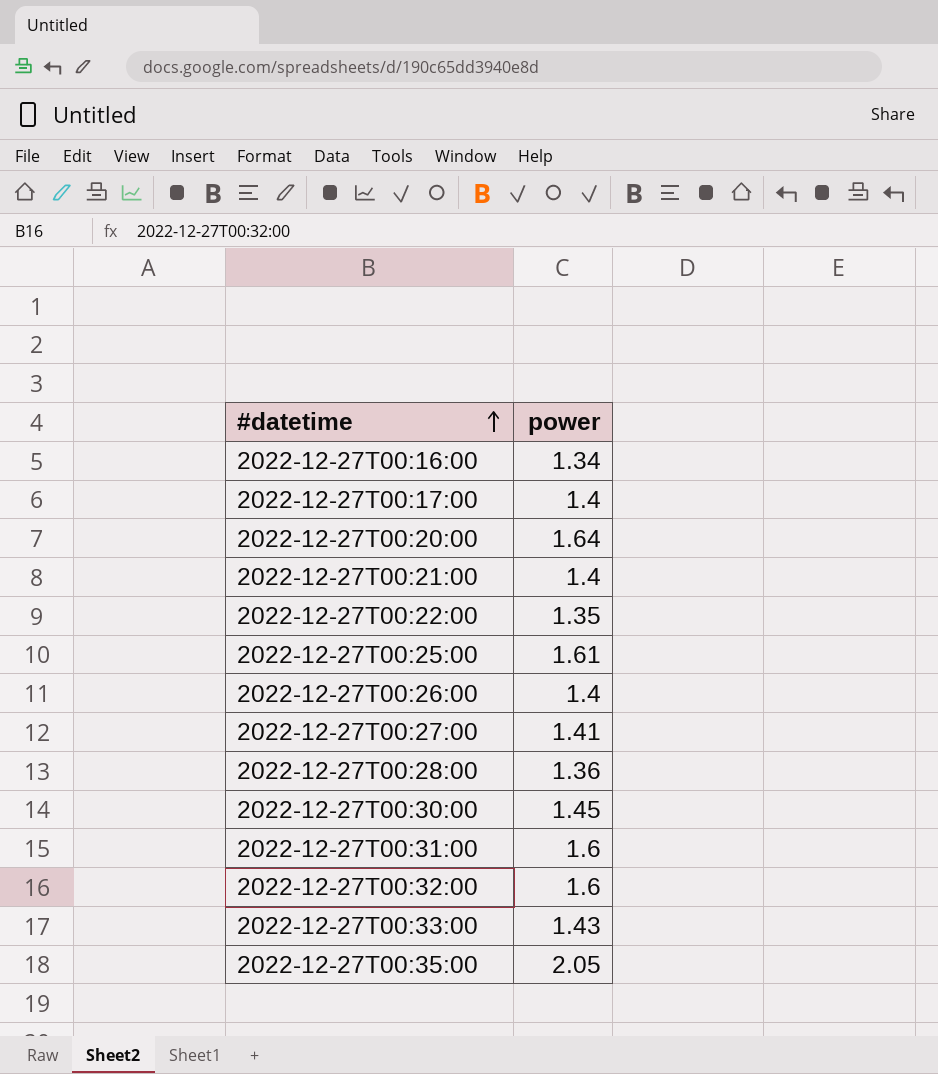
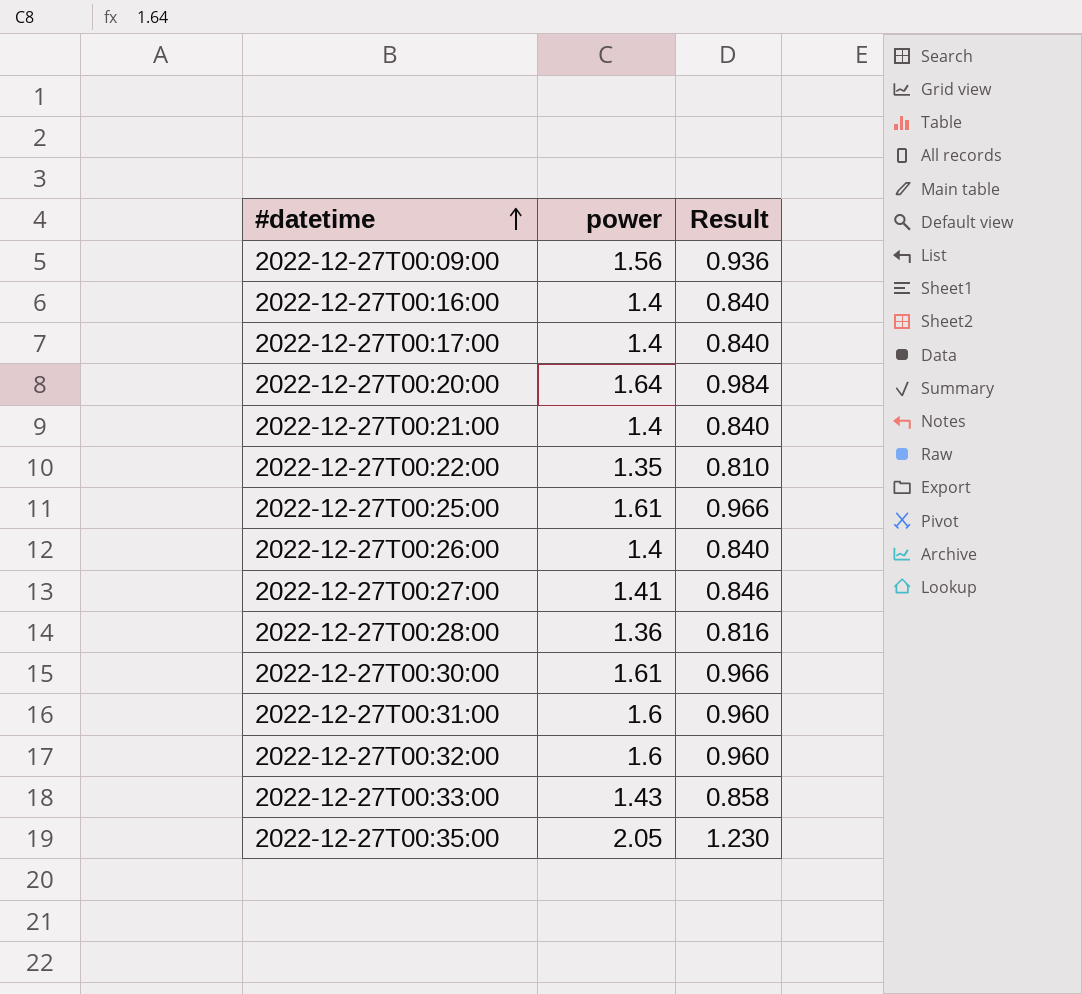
column Result | formula: none -> [power] * 0.6
row 2022-12-27T00:09:00: none -> 1.56 | 0.936
2022-12-27T00:16:00 | power: 1.34 -> 1.4
2022-12-27T00:30:00 | power: 1.45 -> 1.61

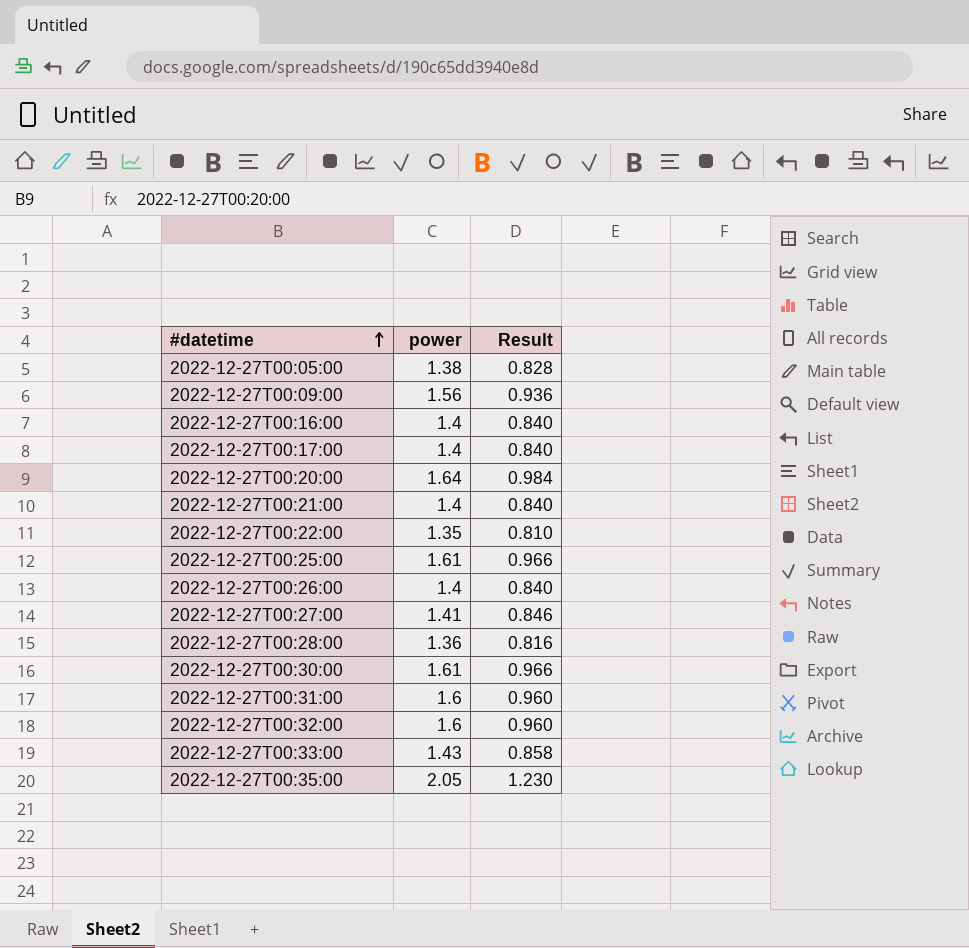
row 2022-12-27T00:05:00: none -> 1.38 | 0.828

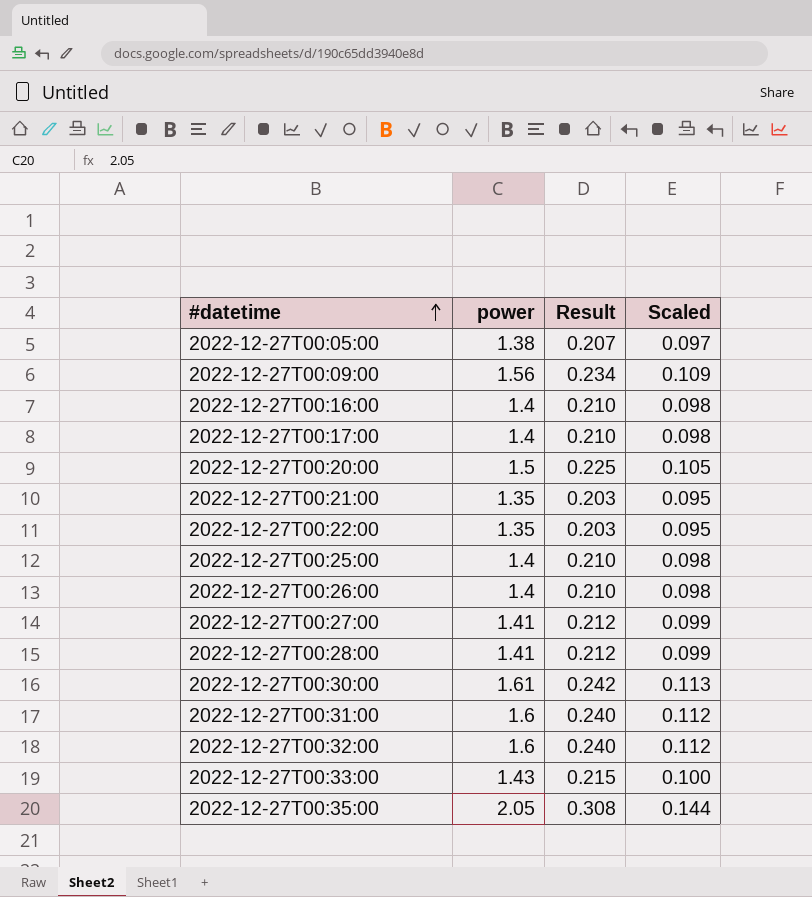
column Result | formula: [power] * 0.6 -> [power] * 0.15
column Scaled | formula: none -> [power] * 0.07
2022-12-27T00:20:00 | power: 1.64 -> 1.5
2022-12-27T00:21:00 | power: 1.4 -> 1.35
2022-12-27T00:25:00 | power: 1.61 -> 1.4
2022-12-27T00:28:00 | power: 1.36 -> 1.41

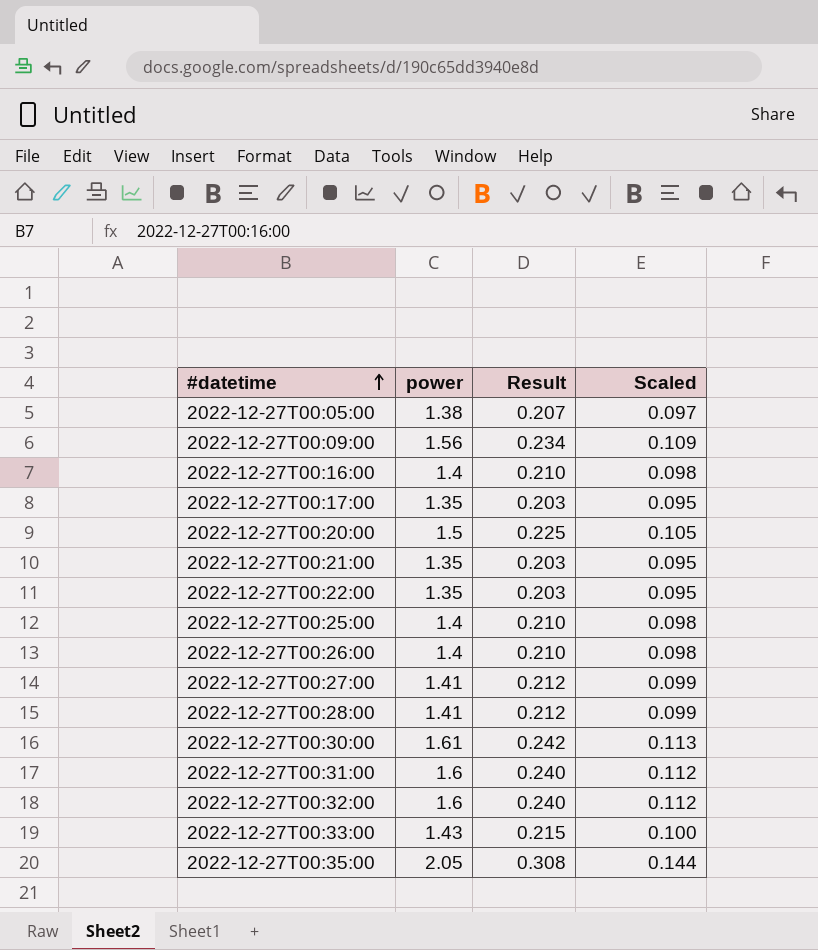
2022-12-27T00:17:00 | power: 1.4 -> 1.35
2022-12-27T00:17:00 | Result: 0.210 -> 0.203
2022-12-27T00:17:00 | Scaled: 0.098 -> 0.095

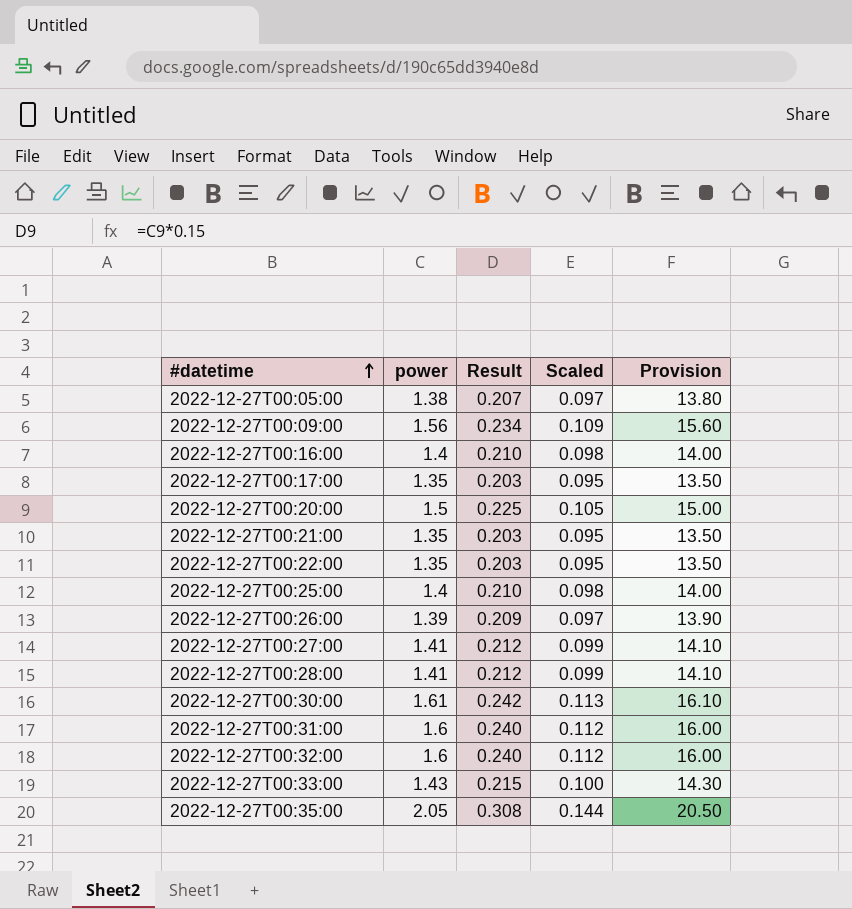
column Provision | formula: none -> [power] * 10
2022-12-27T00:26:00 | power: 1.4 -> 1.39
2022-12-27T00:26:00 | Result: 0.210 -> 0.209
2022-12-27T00:26:00 | Scaled: 0.098 -> 0.097

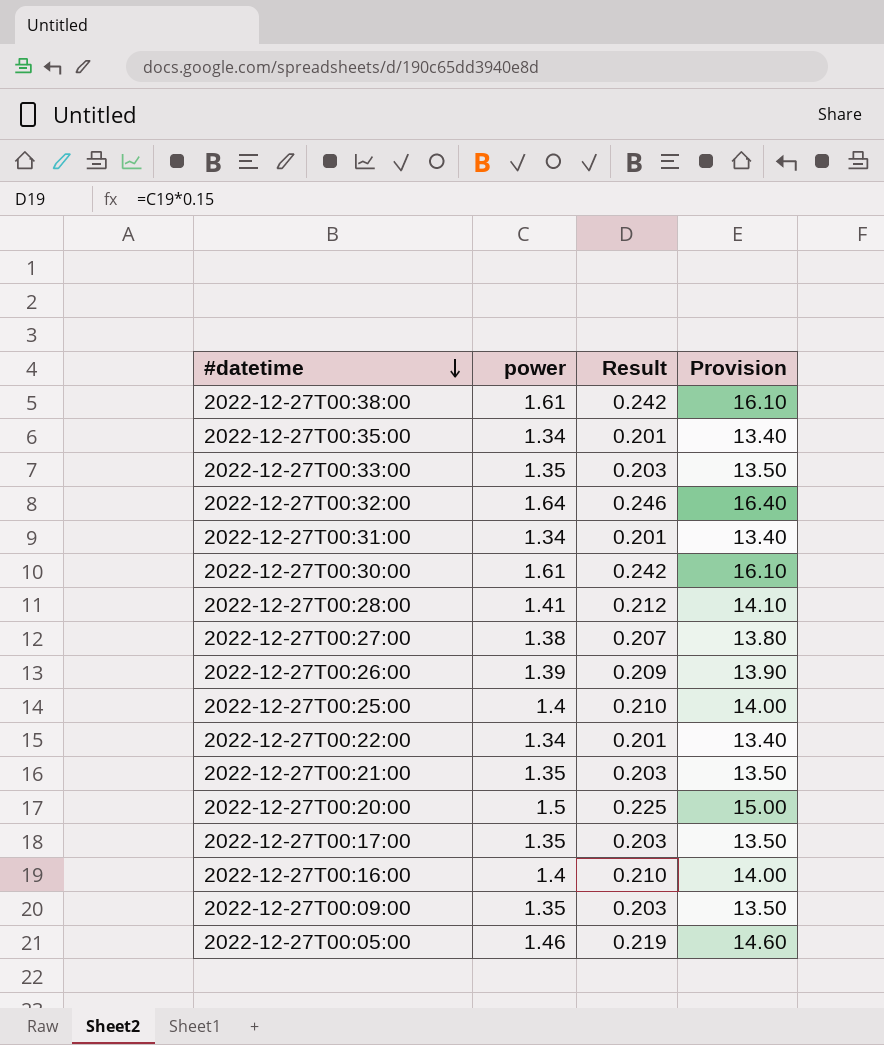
row order: #datetime ascending -> #datetime descending
column Scaled | formula: [power] * 0.07 -> none
row 2022-12-27T00:38:00: none -> 1.61 | 0.242 | 16.10
2022-12-27T00:35:00 | power: 2.05 -> 1.34
2022-12-27T00:35:00 | Result: 0.308 -> 0.201
2022-12-27T00:35:00 | Provision: 20.50 -> 13.40
2022-12-27T00:33:00 | power: 1.43 -> 1.35
2022-12-27T00:33:00 | Result: 0.215 -> 0.203
2022-12-27T00:33:00 | Provision: 14.30 -> 13.50
2022-12-27T00:32:00 | power: 1.6 -> 1.64
2022-12-27T00:32:00 | Result: 0.240 -> 0.246
2022-12-27T00:32:00 | Provision: 16.00 -> 16.40
2022-12-27T00:31:00 | power: 1.6 -> 1.34
2022-12-27T00:31:00 | Result: 0.240 -> 0.201
2022-12-27T00:31:00 | Provision: 16.00 -> 13.40
2022-12-27T00:27:00 | power: 1.41 -> 1.38
2022-12-27T00:27:00 | Result: 0.212 -> 0.207
2022-12-27T00:27:00 | Provision: 14.10 -> 13.80
2022-12-27T00:22:00 | power: 1.35 -> 1.34
2022-12-27T00:22:00 | Result: 0.203 -> 0.201
2022-12-27T00:22:00 | Provision: 13.50 -> 13.40
2022-12-27T00:09:00 | power: 1.56 -> 1.35
2022-12-27T00:09:00 | Result: 0.234 -> 0.203
2022-12-27T00:09:00 | Provision: 15.60 -> 13.50
2022-12-27T00:05:00 | power: 1.38 -> 1.46
2022-12-27T00:05:00 | Result: 0.207 -> 0.219
2022-12-27T00:05:00 | Provision: 13.80 -> 14.60

